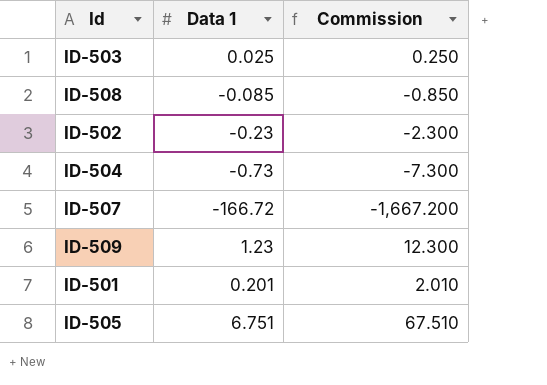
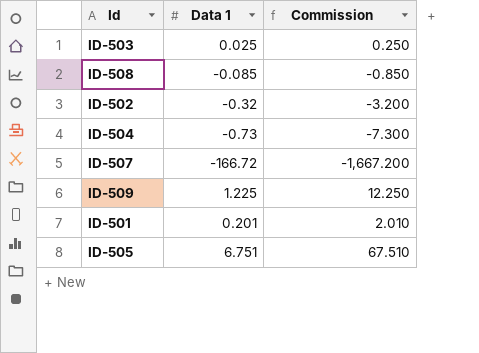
ID-502 | Data 1: -0.23 -> -0.32
ID-502 | Commission: -2.300 -> -3.200
ID-509 | Data 1: 1.23 -> 1.225
ID-509 | Commission: 12.300 -> 12.250

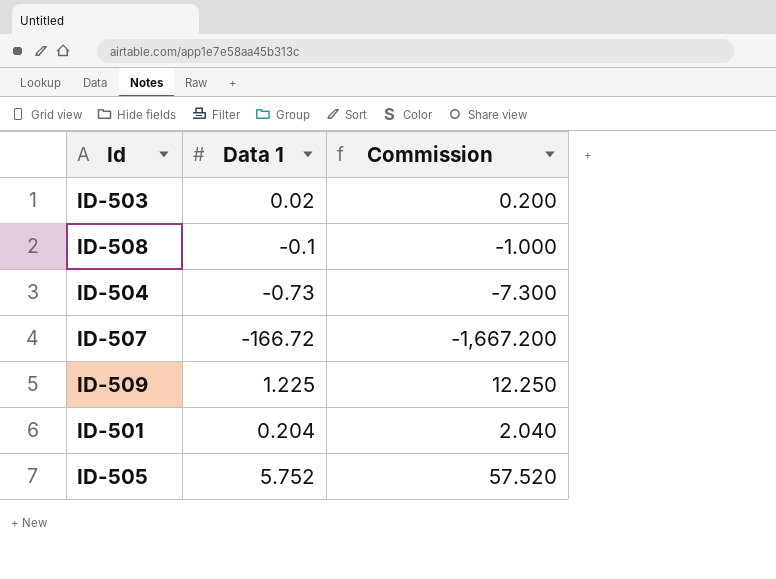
row ID-502: -0.32 | -3.200 -> none
ID-503 | Data 1: 0.025 -> 0.02
ID-503 | Commission: 0.250 -> 0.200
ID-508 | Data 1: -0.085 -> -0.1
ID-508 | Commission: -0.850 -> -1.000
ID-501 | Data 1: 0.201 -> 0.204
ID-501 | Commission: 2.010 -> 2.040
ID-505 | Data 1: 6.751 -> 5.752
ID-505 | Commission: 67.510 -> 57.520

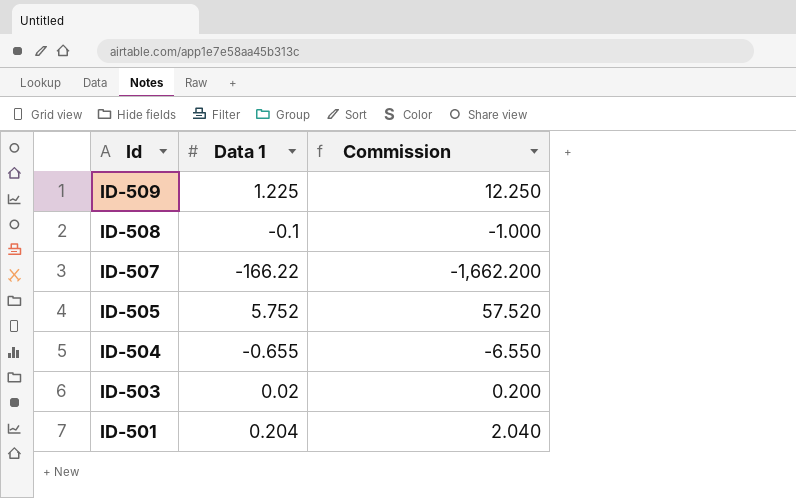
row order: none -> Id descending
ID-507 | Data 1: -166.72 -> -166.22
ID-507 | Commission: -1,667.200 -> -1,662.200
ID-504 | Data 1: -0.73 -> -0.655
ID-504 | Commission: -7.300 -> -6.550

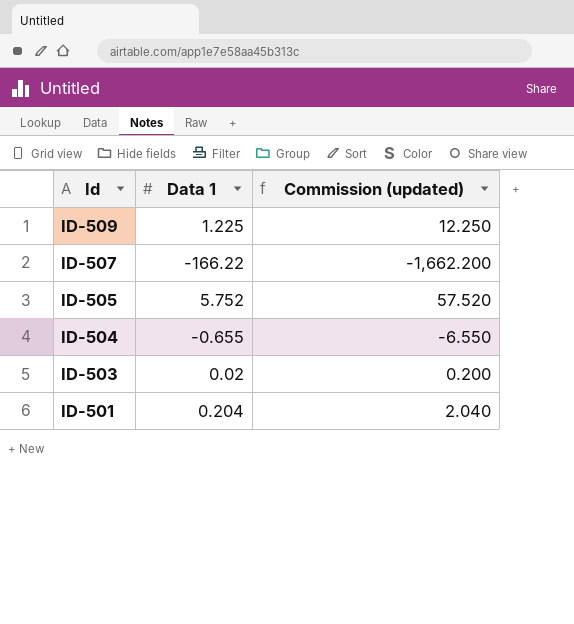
column name: Commission -> Commission (updated)
row ID-508: -0.1 | -1.000 -> none

